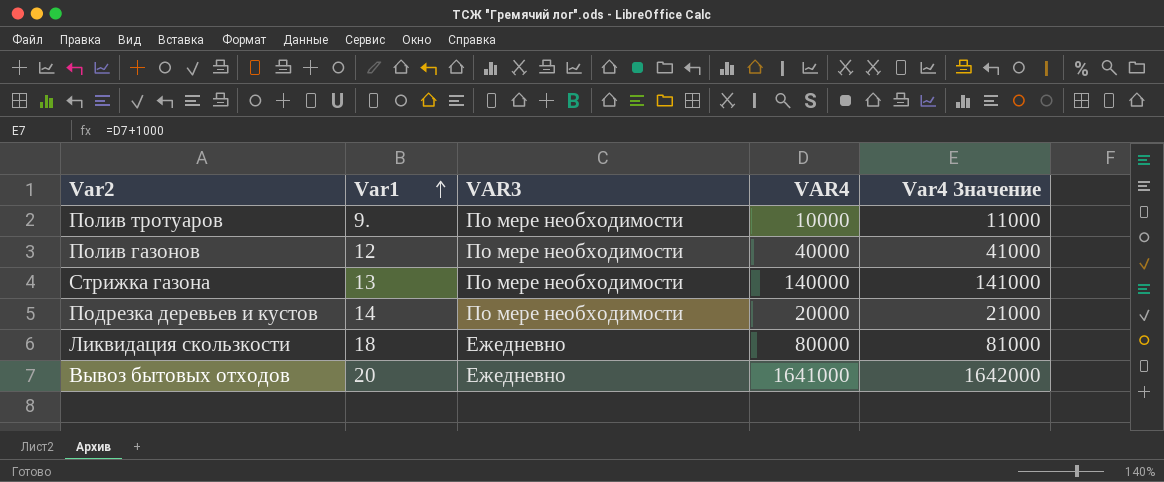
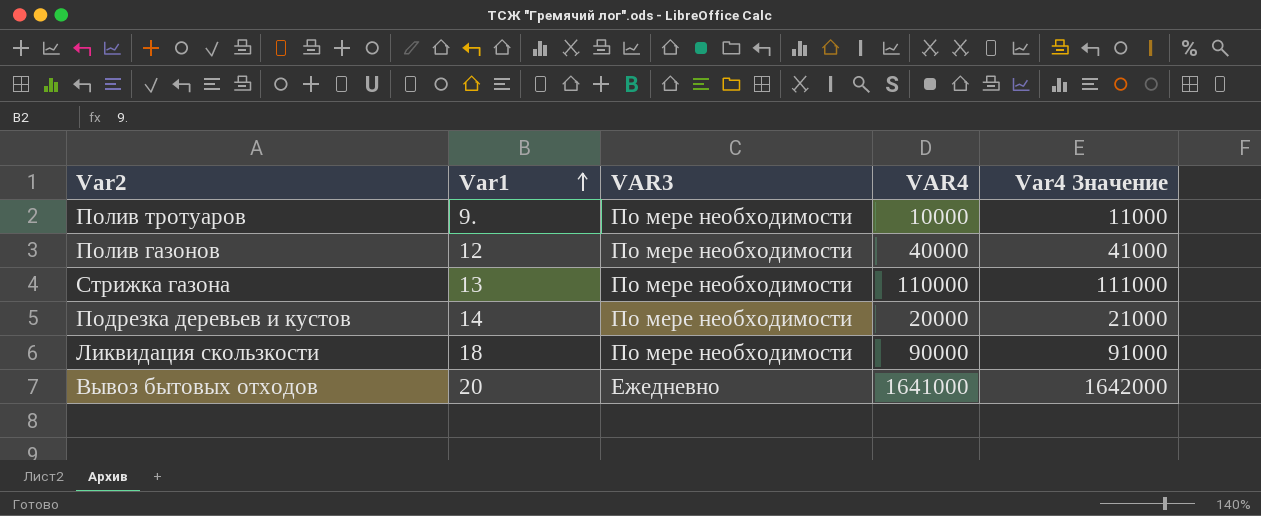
Стрижка газона | VAR4: 140000 -> 110000
Стрижка газона | Var4 Значение: 141000 -> 111000
Ликвидация скользкости | VAR3: Ежедневно -> По мере необходимости
Ликвидация скользкости | VAR4: 80000 -> 90000
Ликвидация скользкости | Var4 Значение: 81000 -> 91000

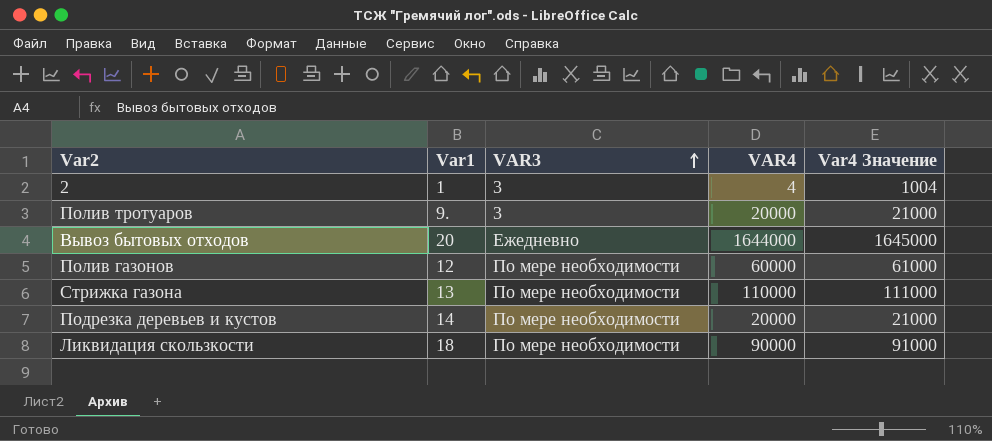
row order: Var1 ascending -> VAR3 ascending
row 2: none -> 1 | 3 | 4 | 1004
Полив тротуаров | VAR3: По мере необходимости -> 3
Полив тротуаров | VAR4: 10000 -> 20000
Полив тротуаров | Var4 Значение: 11000 -> 21000
Вывоз бытовых отходов | VAR4: 1641000 -> 1644000
Вывоз бытовых отходов | Var4 Значение: 1642000 -> 1645000
Полив газонов | VAR4: 40000 -> 60000
Полив газонов | Var4 Значение: 41000 -> 61000

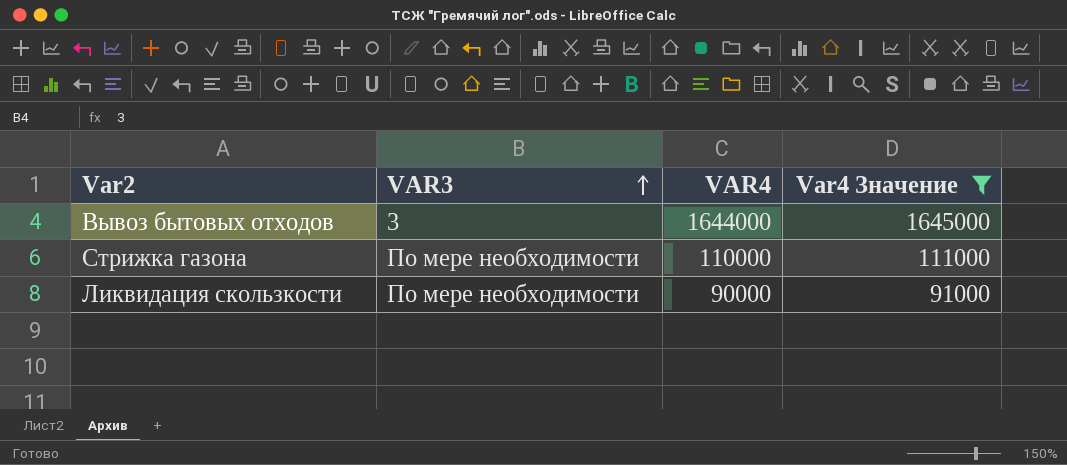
filter: none -> Var4 Значение >= 91000
column Var1 | position: 2 -> none
Вывоз бытовых отходов | VAR3: Ежедневно -> 3

